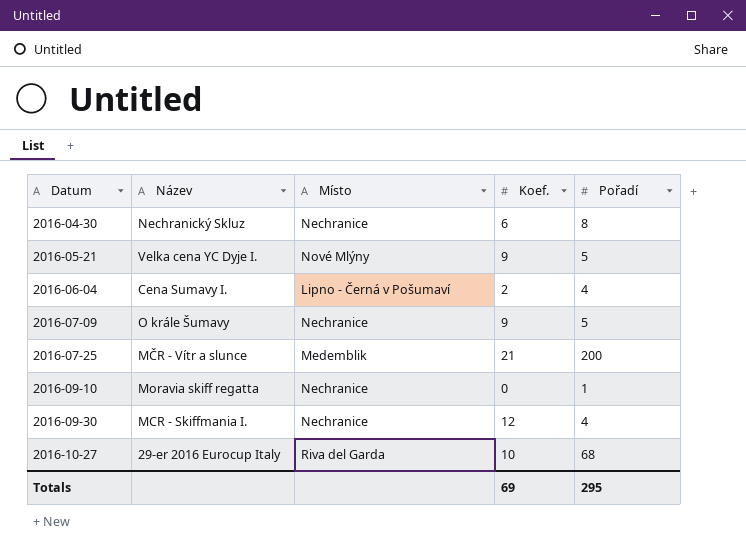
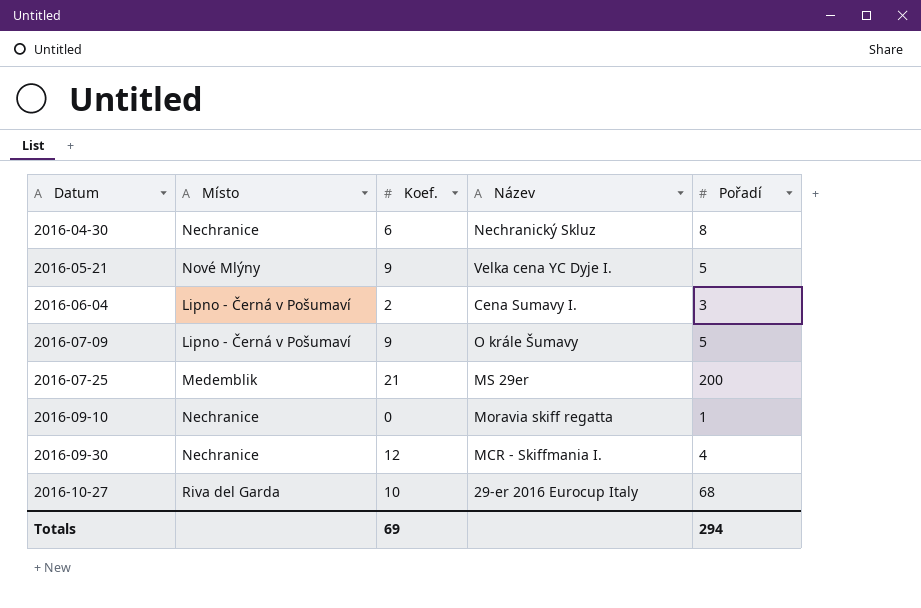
column Název | position: 2 -> 4
2016-06-04 | Pořadí: 4 -> 3
2016-07-09 | Místo: Nechranice -> Lipno - Černá v Pošumaví
2016-07-25 | Název: MČR - Vítr a slunce -> MS 29er
Totals | Pořadí: 295 -> 294

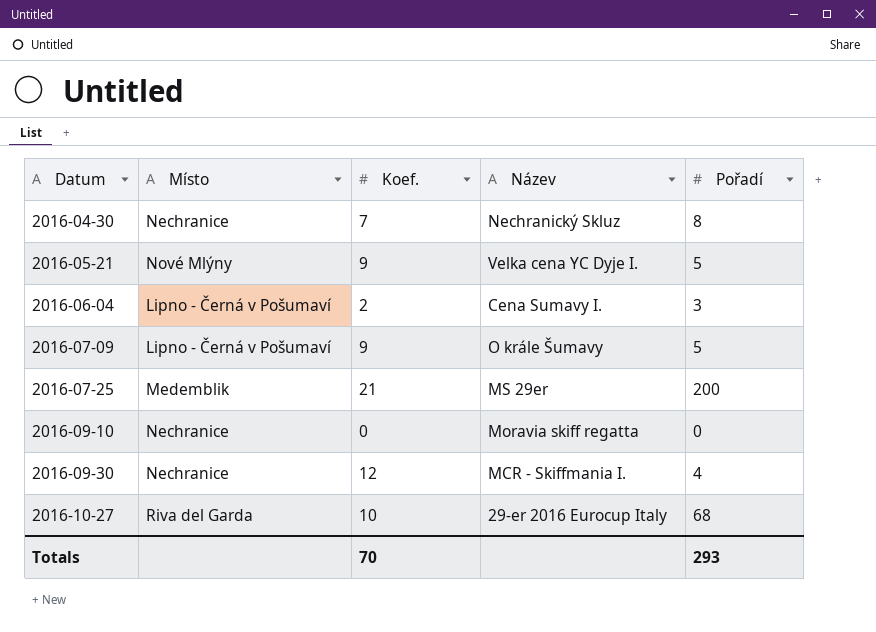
2016-04-30 | Koef.: 6 -> 7
2016-09-10 | Pořadí: 1 -> 0
Totals | Koef.: 69 -> 70
Totals | Pořadí: 294 -> 293

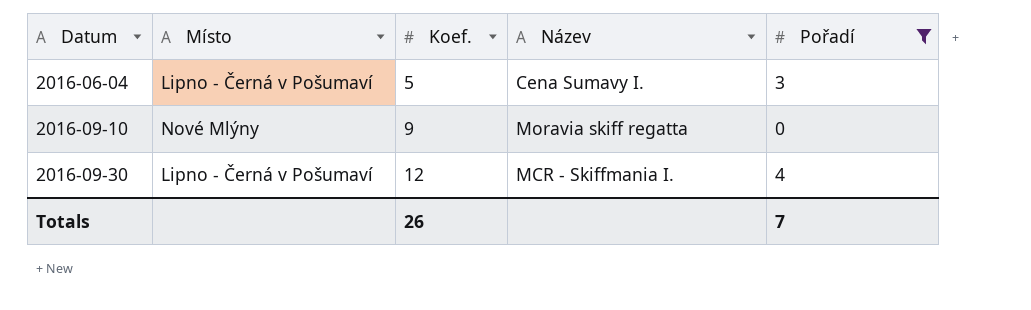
filter: none -> Pořadí <= 4
2016-06-04 | Koef.: 2 -> 5
2016-09-10 | Místo: Nechranice -> Nové Mlýny
2016-09-10 | Koef.: 0 -> 9
2016-09-30 | Místo: Nechranice -> Lipno - Černá v Pošumaví
Totals | Koef.: 70 -> 26
Totals | Pořadí: 293 -> 7

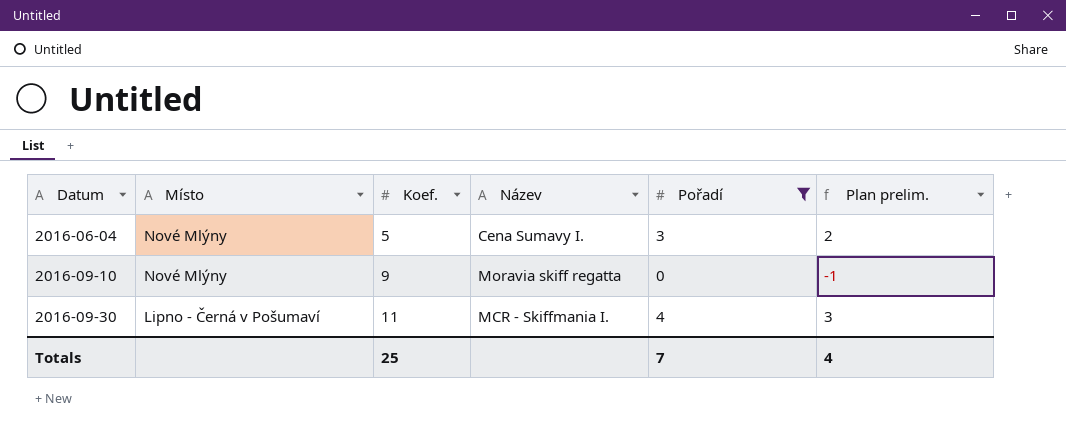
column Plan prelim. | formula: none -> [Pořadí] - 1
2016-06-04 | Místo: Lipno - Černá v Pošumaví -> Nové Mlýny
2016-09-30 | Koef.: 12 -> 11
Totals | Koef.: 26 -> 25

